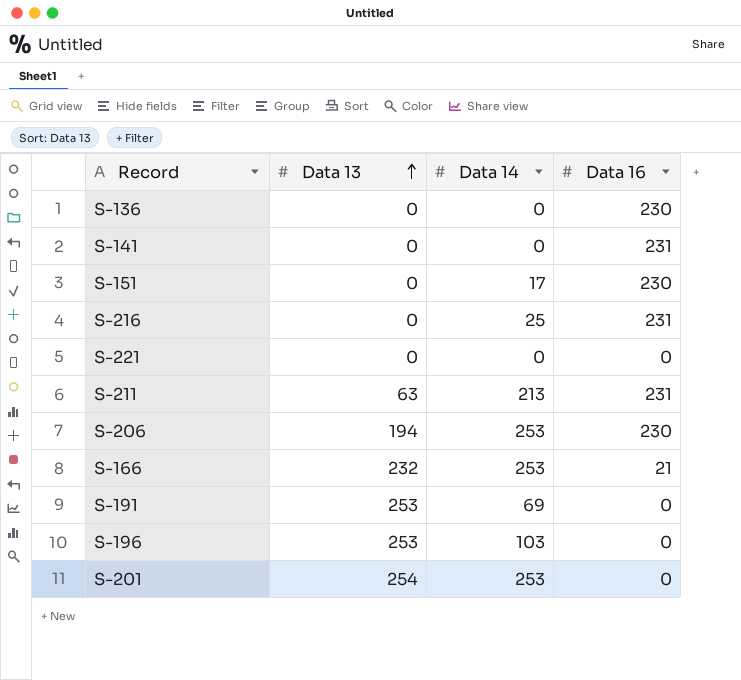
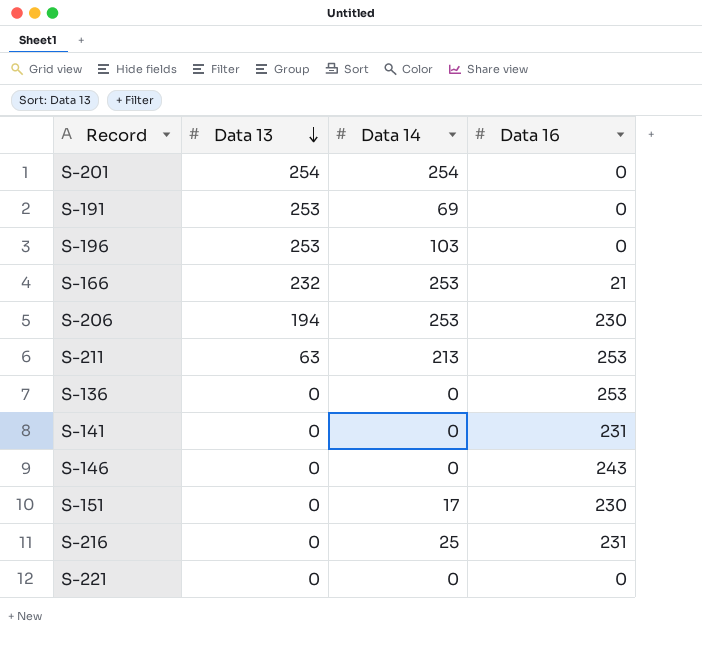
row order: Data 13 ascending -> Data 13 descending
S-201 | Data 14: 253 -> 254
S-211 | Data 16: 231 -> 253
S-136 | Data 16: 230 -> 253
row S-146: none -> 0 | 0 | 243

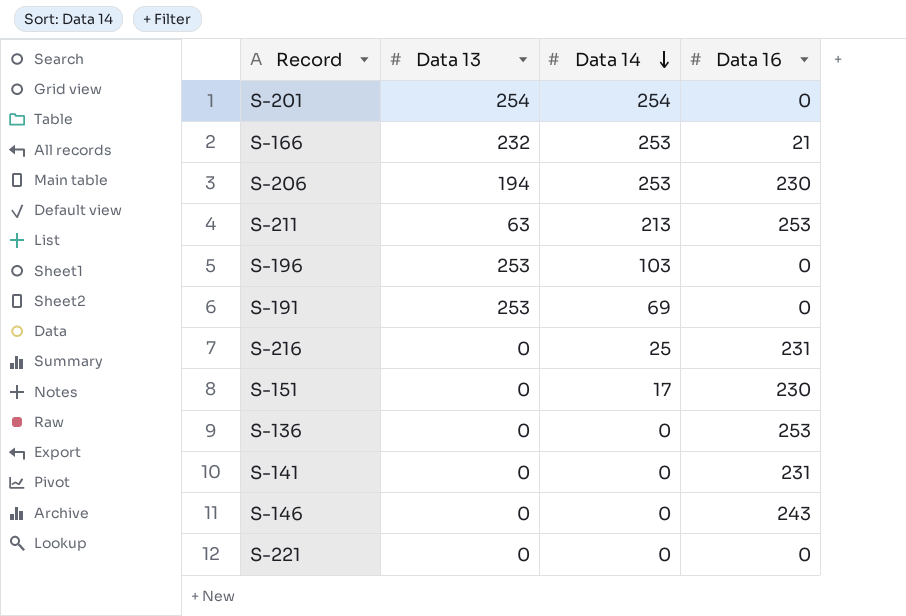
row order: Data 13 descending -> Data 14 descending

